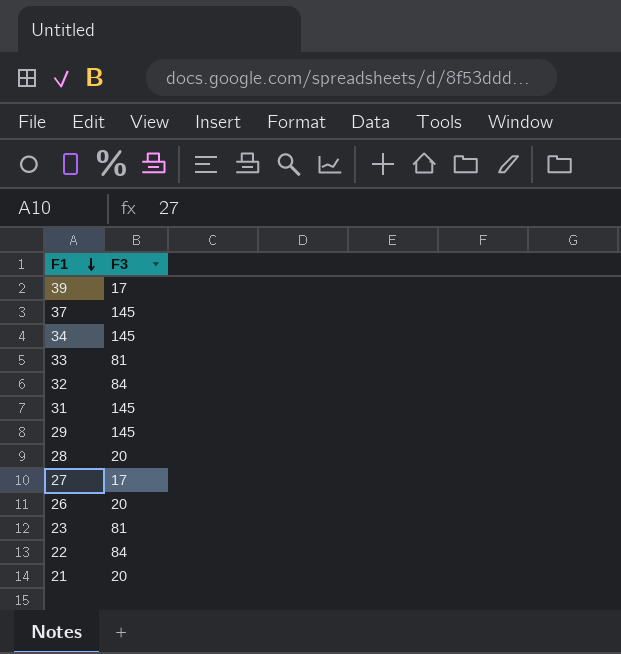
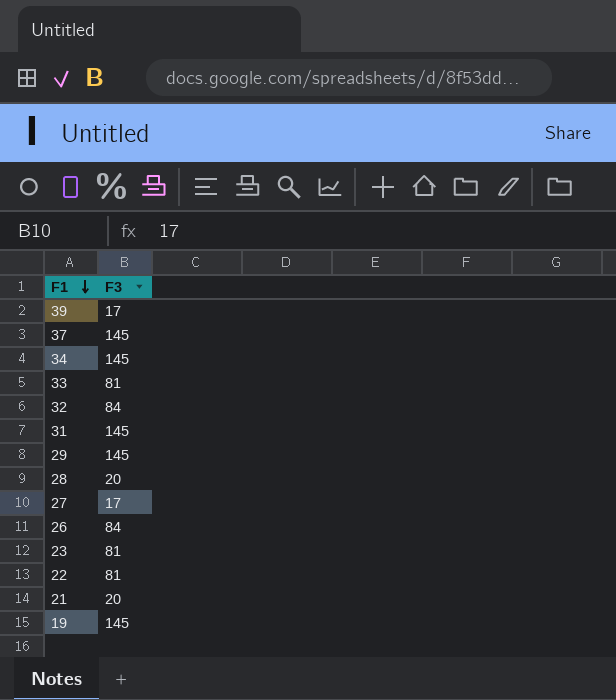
26 | F3: 20 -> 84
22 | F3: 84 -> 81
row 19: none -> 145

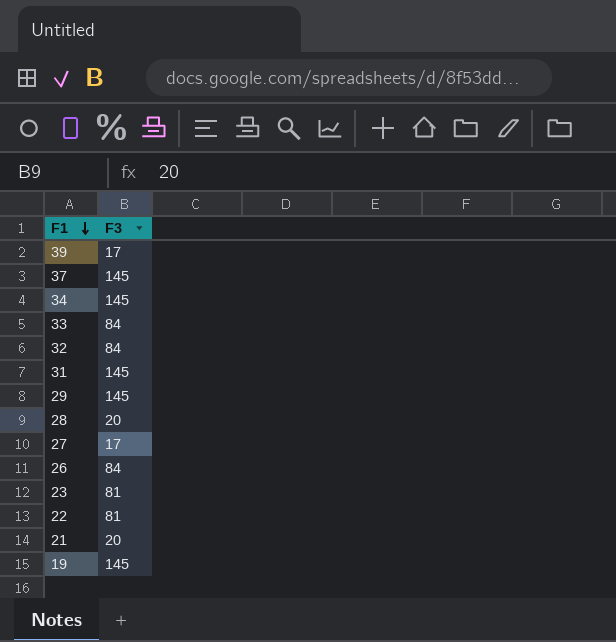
33 | F3: 81 -> 84

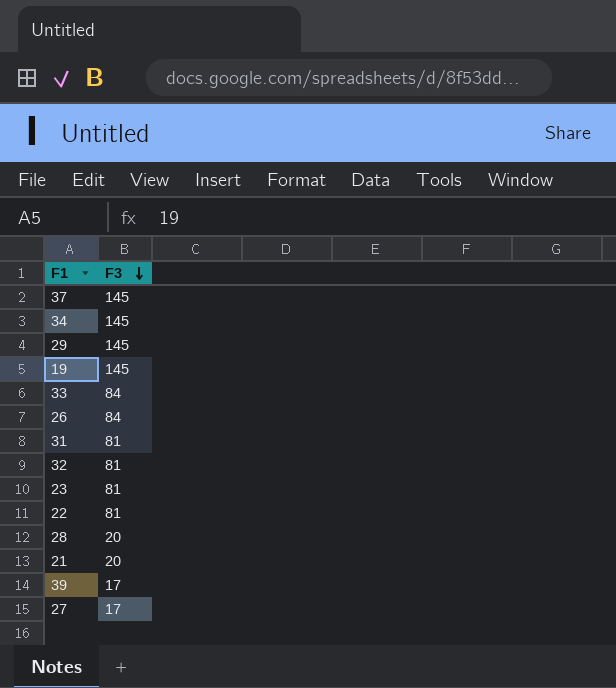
row order: F1 descending -> F3 descending
31 | F3: 145 -> 81
32 | F3: 84 -> 81

